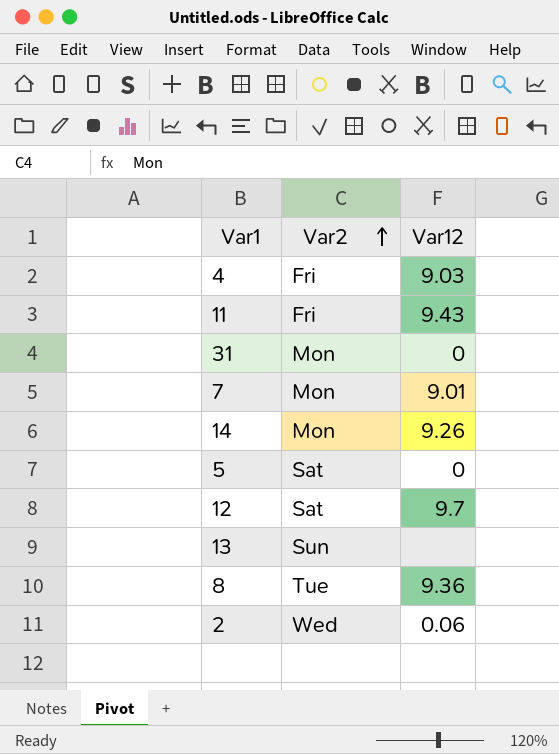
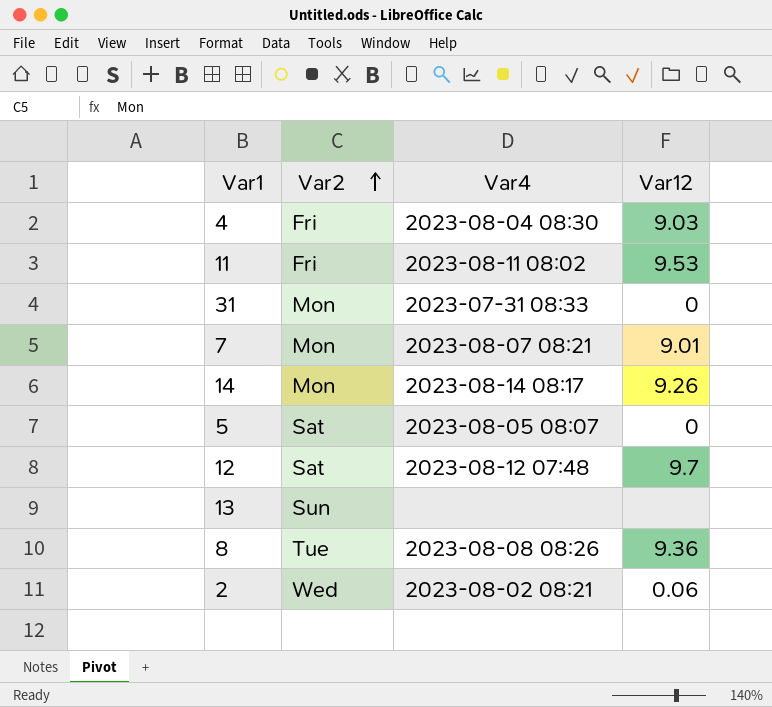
column Var4 | position: none -> 3
11 | Var12: 9.43 -> 9.53

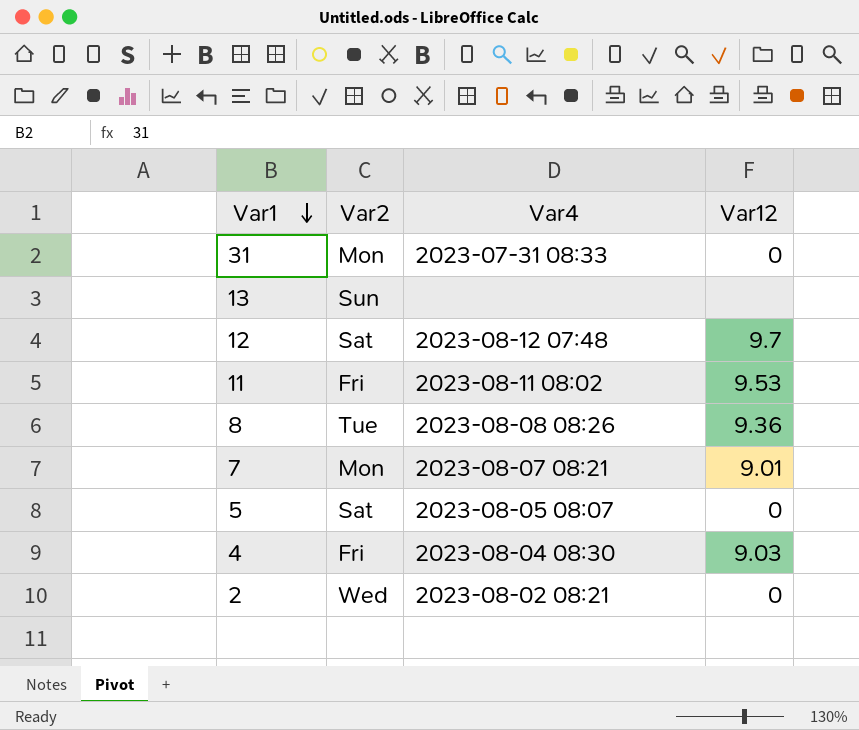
row order: Var2 ascending -> Var1 descending
row 14: Mon | 2023-08-14 08:17 | 9.26 -> none
2 | Var12: 0.06 -> 0

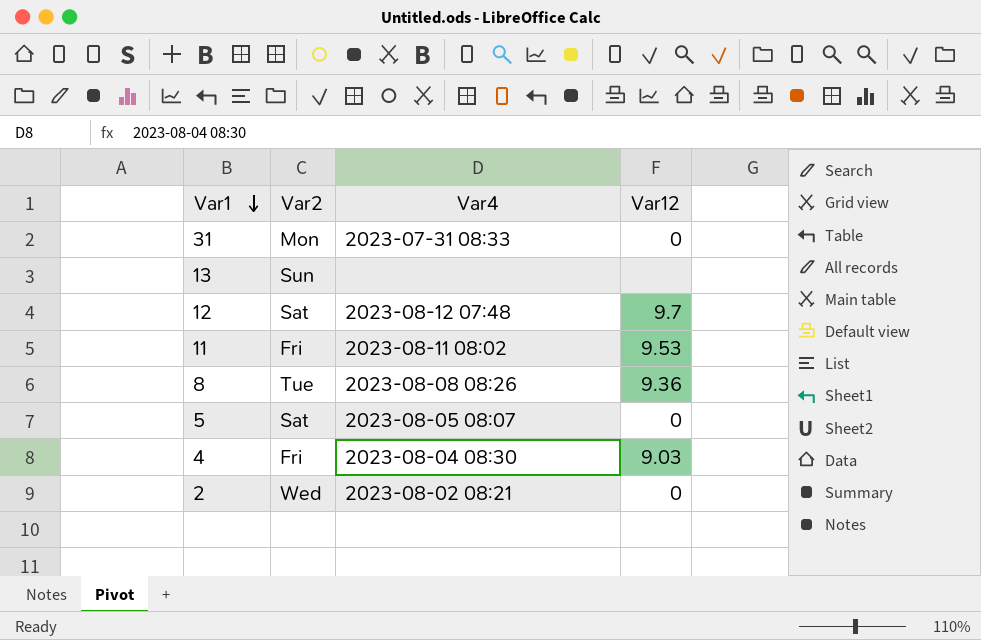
row 7: Mon | 2023-08-07 08:21 | 9.01 -> none

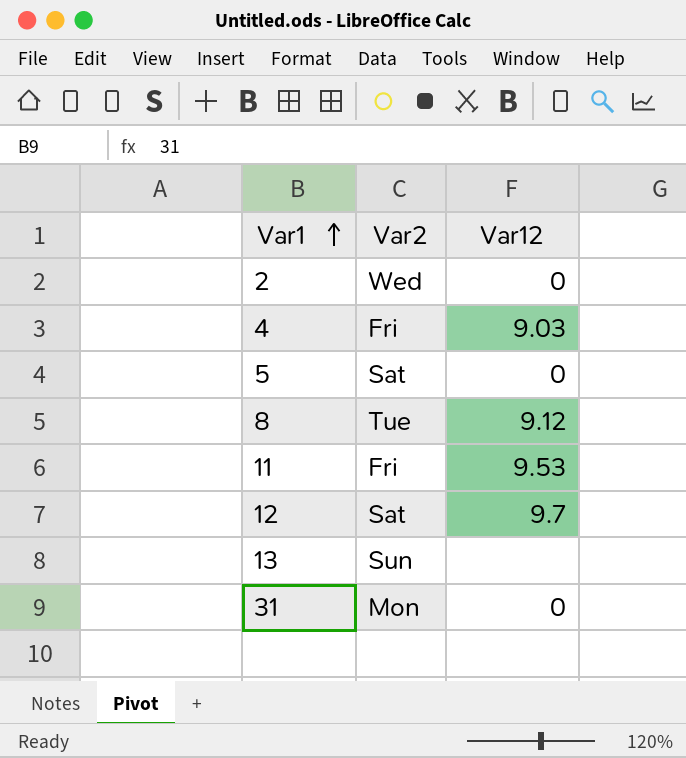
row order: Var1 descending -> Var1 ascending
column Var4 | position: 3 -> none
8 | Var12: 9.36 -> 9.12

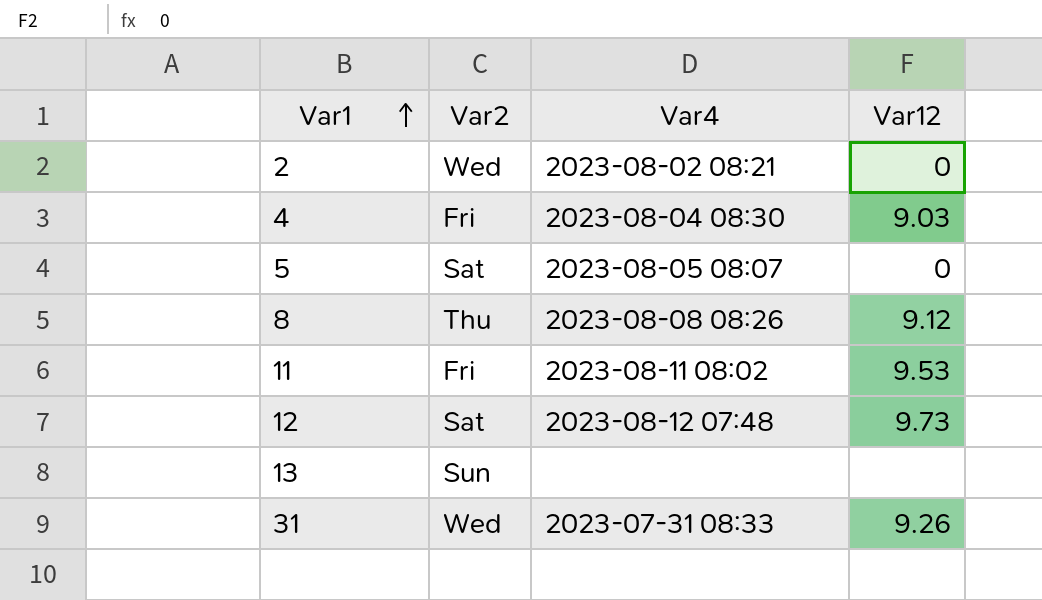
column Var4 | position: none -> 3
8 | Var2: Tue -> Thu
12 | Var12: 9.7 -> 9.73
31 | Var2: Mon -> Wed
31 | Var12: 0 -> 9.26

